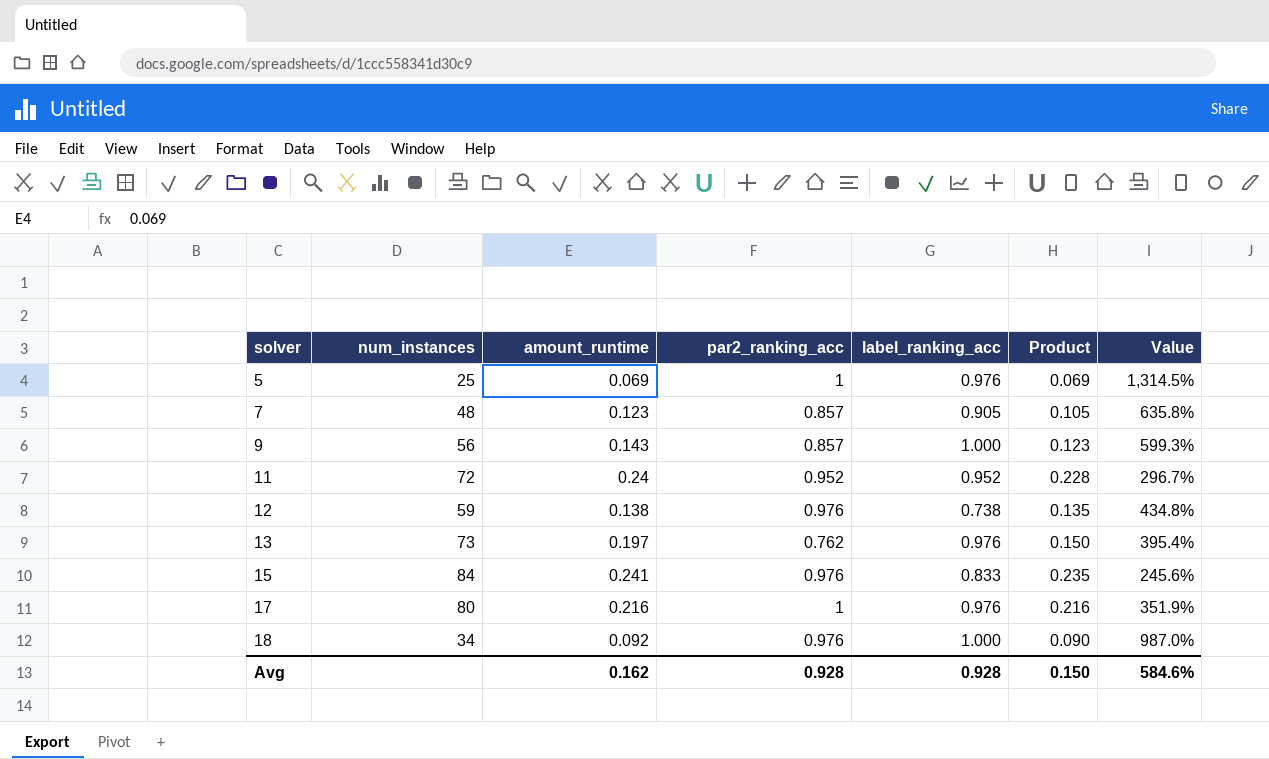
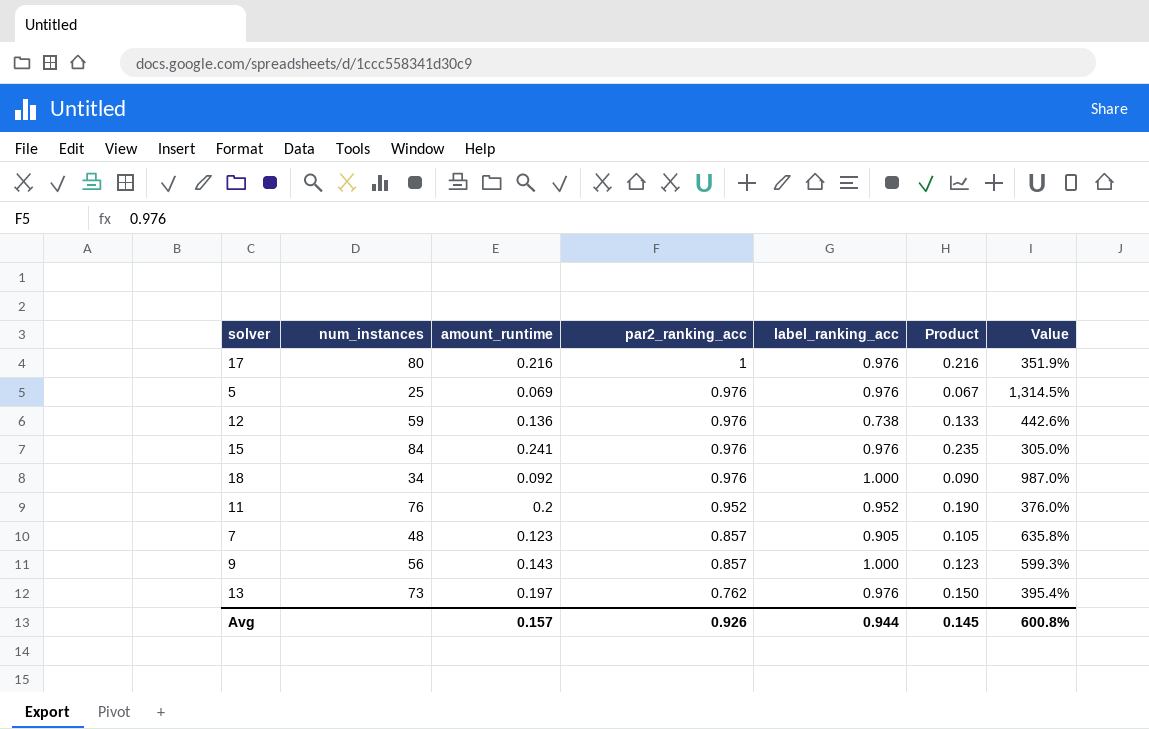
row order: solver ascending -> par2_ranking_acc descending
5 | par2_ranking_acc: 1 -> 0.976
5 | Product: 0.069 -> 0.067
12 | amount_runtime: 0.138 -> 0.136
12 | Product: 0.135 -> 0.133
12 | Value: 434.8% -> 442.6%
15 | label_ranking_acc: 0.833 -> 0.976
15 | Value: 245.6% -> 305.0%
11 | num_instances: 72 -> 76
11 | amount_runtime: 0.24 -> 0.2
11 | Product: 0.228 -> 0.190
11 | Value: 296.7% -> 376.0%
Avg | amount_runtime: 0.162 -> 0.157
Avg | par2_ranking_acc: 0.928 -> 0.926
Avg | label_ranking_acc: 0.928 -> 0.944
Avg | Product: 0.150 -> 0.145
Avg | Value: 584.6% -> 600.8%

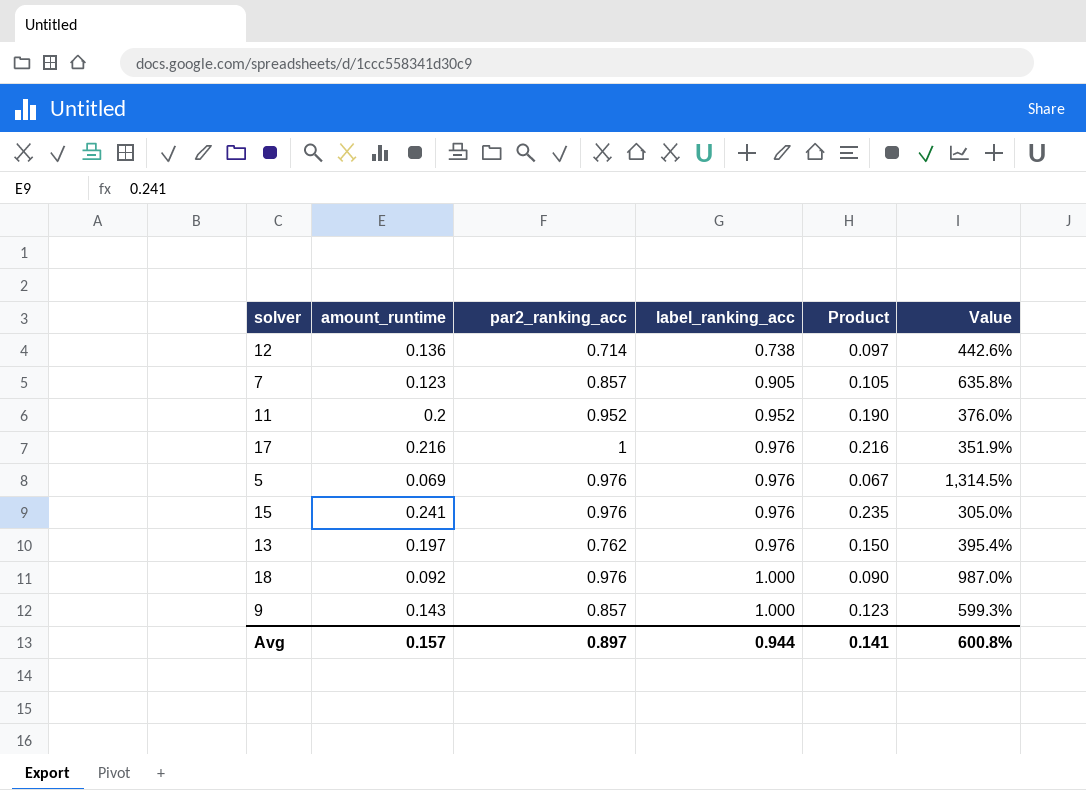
row order: par2_ranking_acc descending -> label_ranking_acc ascending
column num_instances | position: 2 -> none
12 | par2_ranking_acc: 0.976 -> 0.714
12 | Product: 0.133 -> 0.097
Avg | par2_ranking_acc: 0.926 -> 0.897
Avg | Product: 0.145 -> 0.141

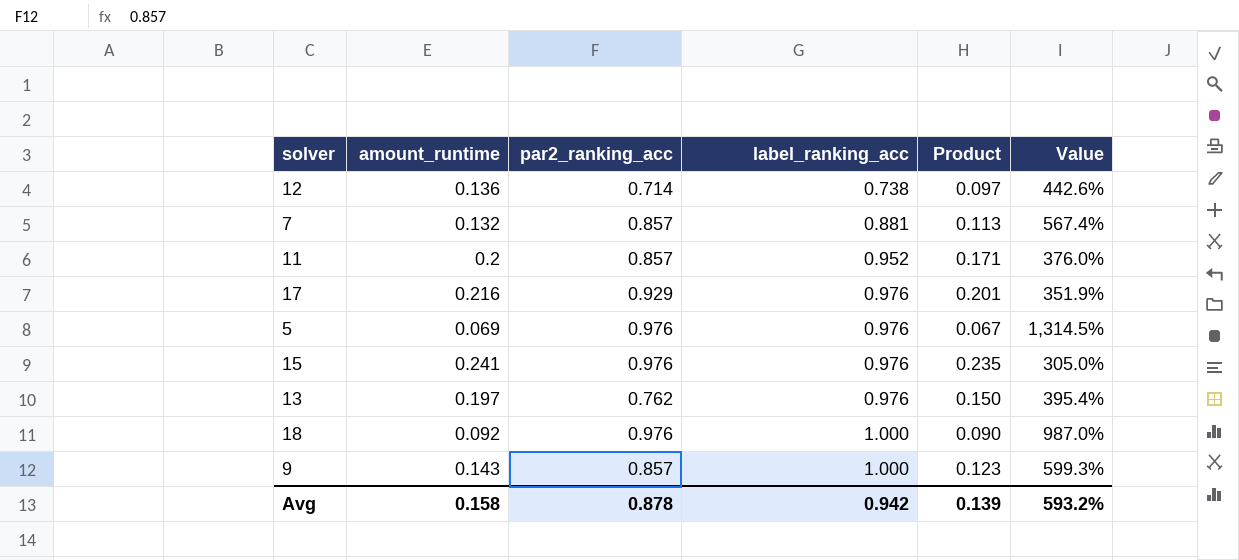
7 | amount_runtime: 0.123 -> 0.132
7 | label_ranking_acc: 0.905 -> 0.881
7 | Product: 0.105 -> 0.113
7 | Value: 635.8% -> 567.4%
11 | par2_ranking_acc: 0.952 -> 0.857
11 | Product: 0.190 -> 0.171
17 | par2_ranking_acc: 1 -> 0.929
17 | Product: 0.216 -> 0.201
Avg | amount_runtime: 0.157 -> 0.158
Avg | par2_ranking_acc: 0.897 -> 0.878
Avg | label_ranking_acc: 0.944 -> 0.942
Avg | Product: 0.141 -> 0.139
Avg | Value: 600.8% -> 593.2%

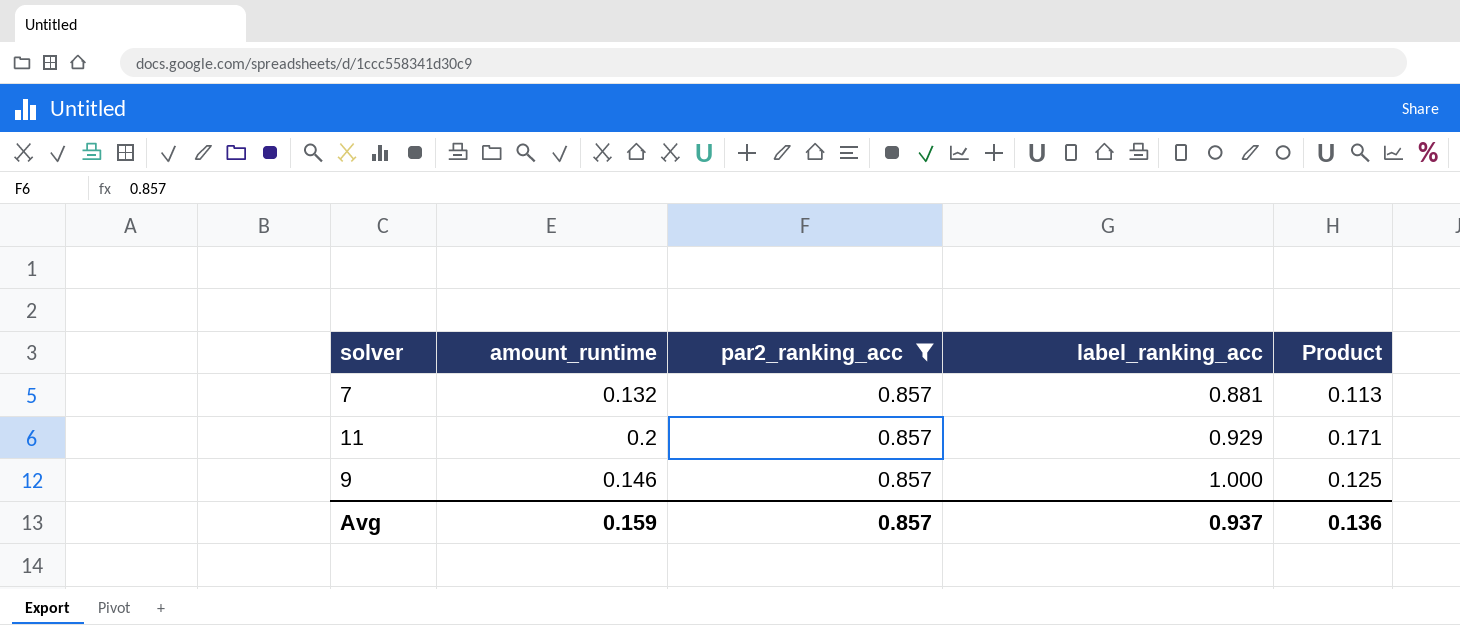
filter: none -> par2_ranking_acc = 0.857
column Value | formula: ([label_ranking_acc] - [amount_runtime]) / [amount_runtime] -> none
11 | label_ranking_acc: 0.952 -> 0.929
9 | amount_runtime: 0.143 -> 0.146
9 | Product: 0.123 -> 0.125
Avg | amount_runtime: 0.158 -> 0.159
Avg | par2_ranking_acc: 0.878 -> 0.857
Avg | label_ranking_acc: 0.942 -> 0.937
Avg | Product: 0.139 -> 0.136

